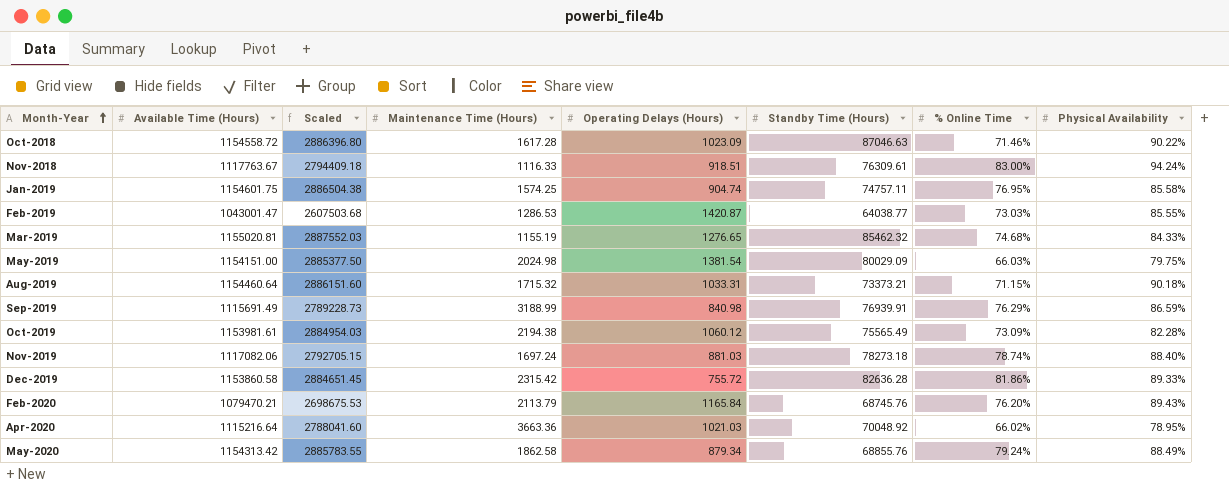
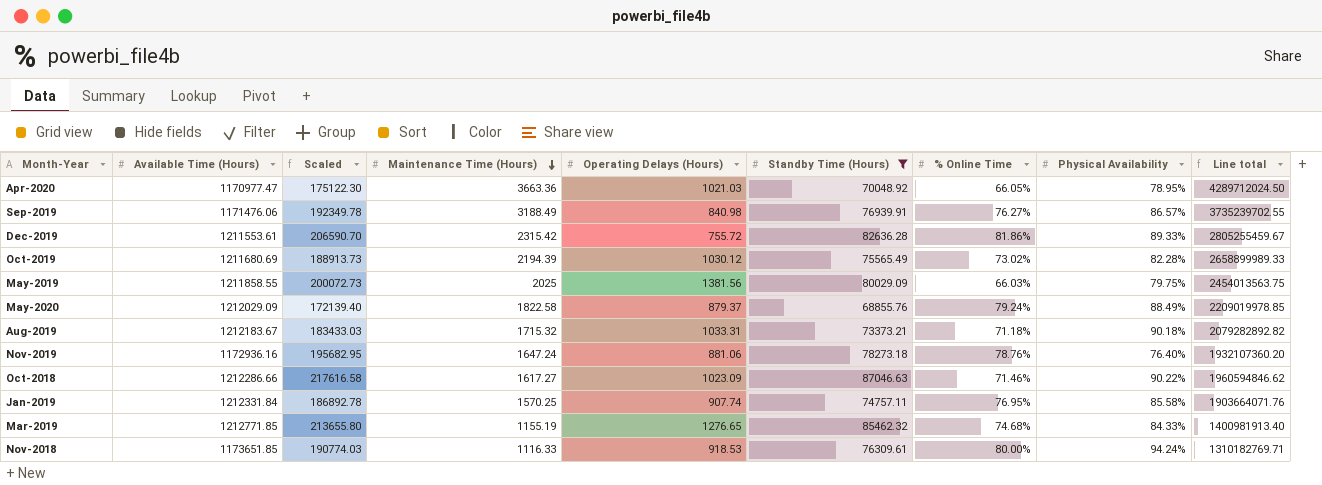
filter: none -> Standby Time (Hours) >= 68855.76
row order: Month-Year ascending -> Maintenance Time (Hours) descending
column Scaled | formula: [Available Time (Hours)] * 2.5 -> [Standby Time (Hours)] * 2.5
column Line total | formula: none -> [Available Time (Hours)] * [Maintenance Time (Hours)]
Apr-2020 | Available Time (Hours): 1115216.64 -> 1170977.47
Apr-2020 | % Online Time: 66.02% -> 66.05%
Sep-2019 | Available Time (Hours): 1115691.49 -> 1171476.06
Sep-2019 | Maintenance Time (Hours): 3188.99 -> 3188.49
Sep-2019 | % Online Time: 76.29% -> 76.27%
Sep-2019 | Physical Availability: 86.59% -> 86.57%
Dec-2019 | Available Time (Hours): 1153860.58 -> 1211553.61
Oct-2019 | Available Time (Hours): 1153981.61 -> 1211680.69
Oct-2019 | Maintenance Time (Hours): 2194.38 -> 2194.39
Oct-2019 | Operating Delays (Hours): 1060.12 -> 1030.12
Oct-2019 | % Online Time: 73.09% -> 73.02%
May-2019 | Available Time (Hours): 1154151.00 -> 1211858.55
May-2019 | Maintenance Time (Hours): 2024.98 -> 2025
May-2019 | Operating Delays (Hours): 1381.54 -> 1381.56
May-2020 | Available Time (Hours): 1154313.42 -> 1212029.09
May-2020 | Maintenance Time (Hours): 1862.58 -> 1822.58
May-2020 | Operating Delays (Hours): 879.34 -> 879.37
Aug-2019 | Available Time (Hours): 1154460.64 -> 1212183.67
Aug-2019 | % Online Time: 71.15% -> 71.18%
Nov-2019 | Available Time (Hours): 1117082.06 -> 1172936.16
Nov-2019 | Maintenance Time (Hours): 1697.24 -> 1647.24
Nov-2019 | Operating Delays (Hours): 881.03 -> 881.06
Nov-2019 | % Online Time: 78.74% -> 78.76%
Nov-2019 | Physical Availability: 88.40% -> 76.40%
Oct-2018 | Available Time (Hours): 1154558.72 -> 1212286.66
Oct-2018 | Maintenance Time (Hours): 1617.28 -> 1617.27
Jan-2019 | Available Time (Hours): 1154601.75 -> 1212331.84
Jan-2019 | Maintenance Time (Hours): 1574.25 -> 1570.25
Jan-2019 | Operating Delays (Hours): 904.74 -> 907.74
Mar-2019 | Available Time (Hours): 1155020.81 -> 1212771.85
Nov-2018 | Available Time (Hours): 1117763.67 -> 1173651.85
Nov-2018 | Operating Delays (Hours): 918.51 -> 918.53
Nov-2018 | % Online Time: 83.00% -> 80.00%

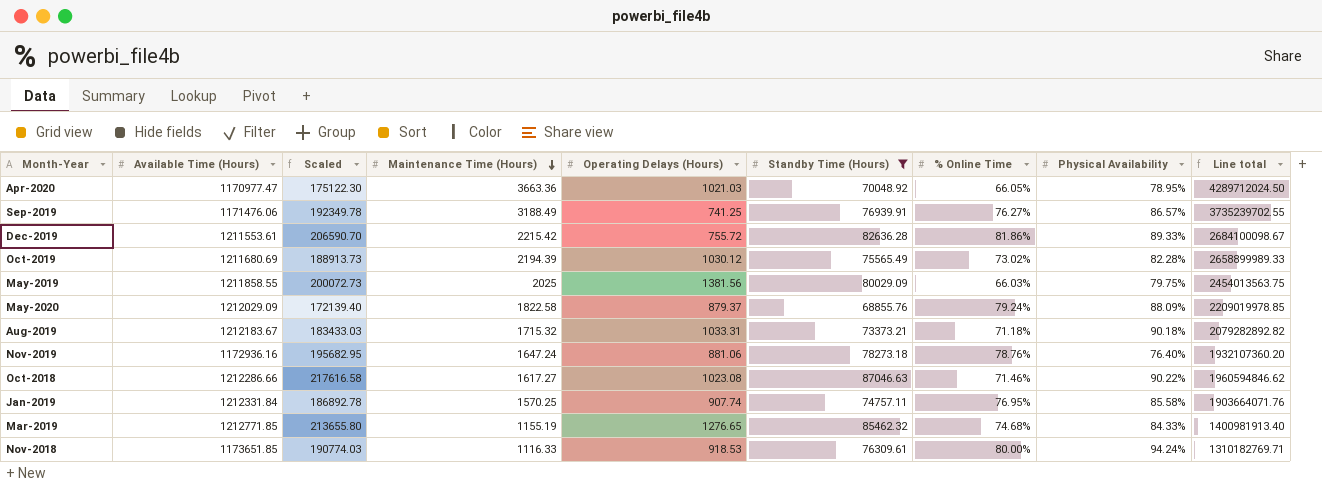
Sep-2019 | Operating Delays (Hours): 840.98 -> 741.25
Dec-2019 | Maintenance Time (Hours): 2315.42 -> 2215.42
Dec-2019 | Line total: 2805255459.67 -> 2684100098.67
May-2020 | Physical Availability: 88.49% -> 88.09%
Oct-2018 | Operating Delays (Hours): 1023.09 -> 1023.08

